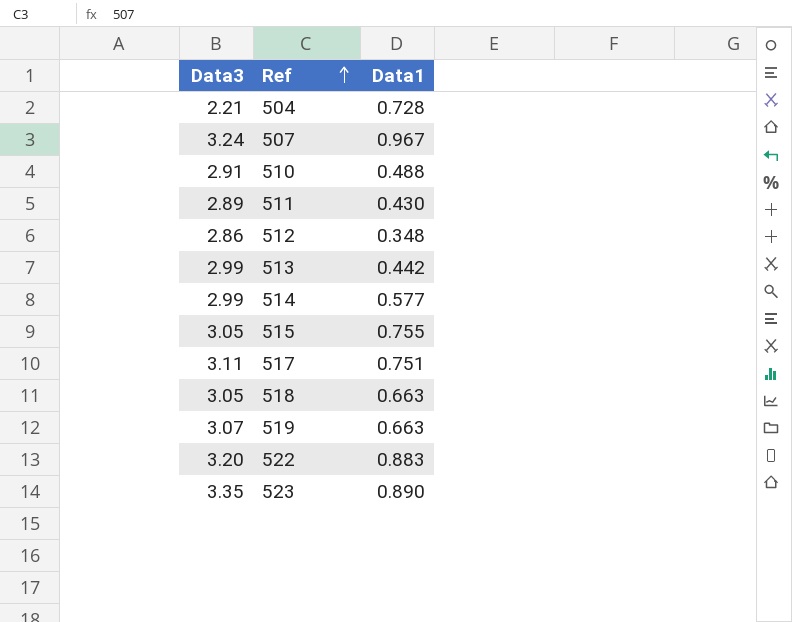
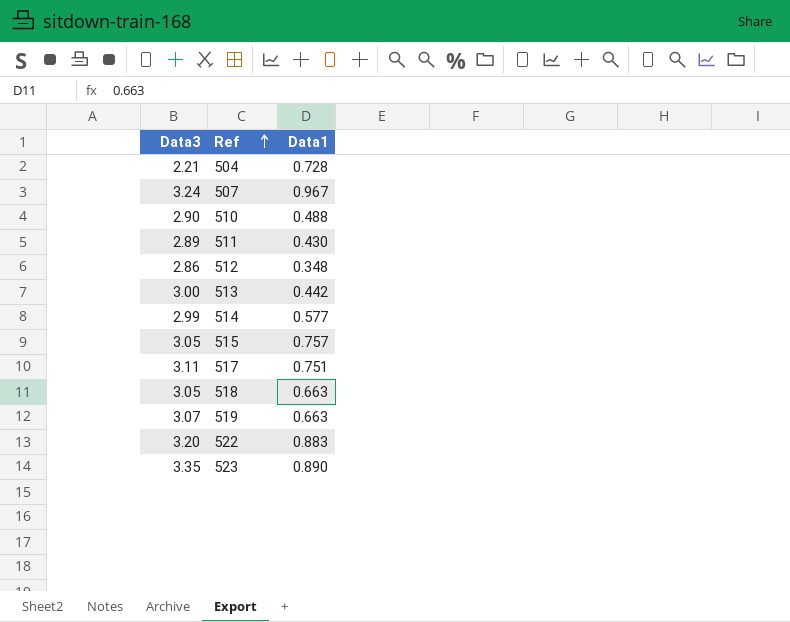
510 | Data3: 2.91 -> 2.90
513 | Data3: 2.99 -> 3.00
515 | Data1: 0.755 -> 0.757

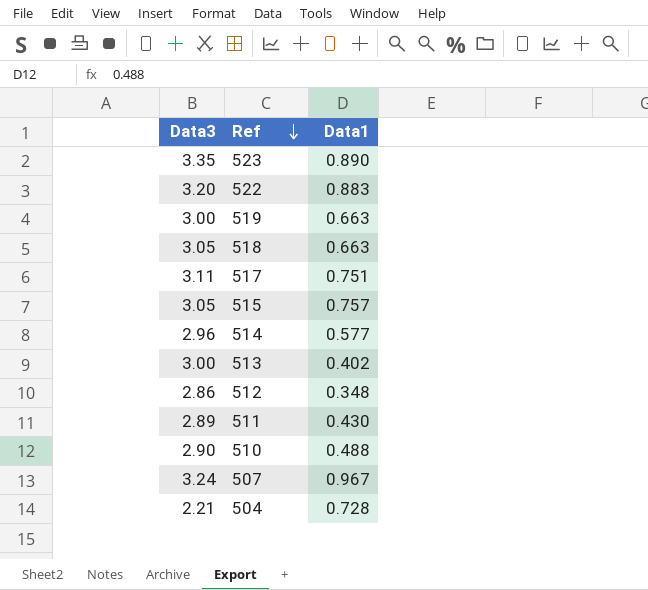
row order: Ref ascending -> Ref descending
519 | Data3: 3.07 -> 3.00
514 | Data3: 2.99 -> 2.96
513 | Data1: 0.442 -> 0.402

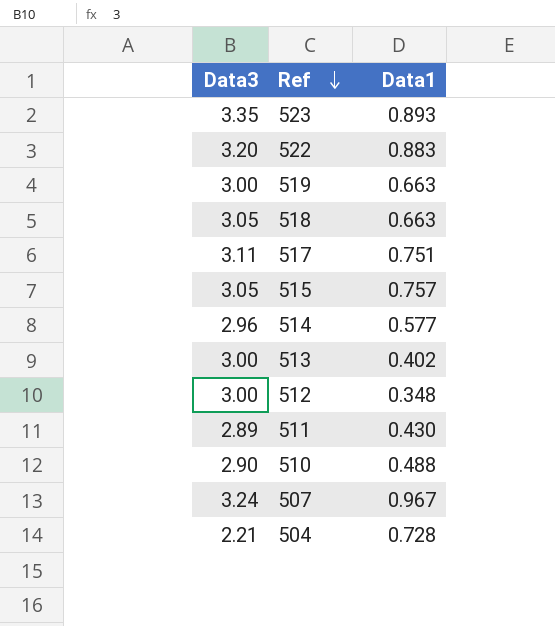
523 | Data1: 0.890 -> 0.893
512 | Data3: 2.86 -> 3.00

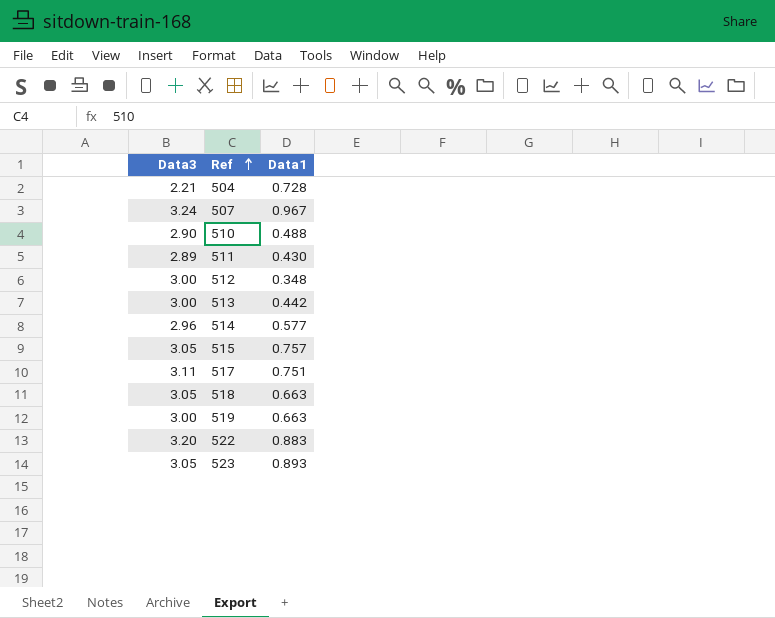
row order: Ref descending -> Ref ascending
513 | Data1: 0.402 -> 0.442
523 | Data3: 3.35 -> 3.05

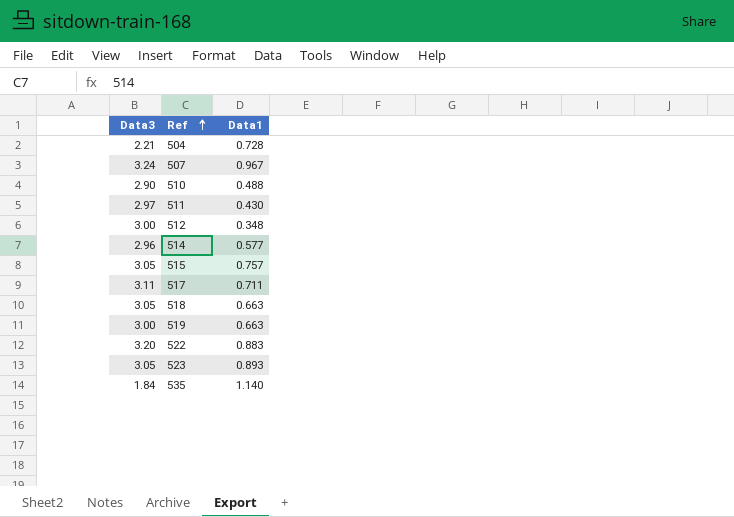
row 513: 3.00 | 0.442 -> none
511 | Data3: 2.89 -> 2.97
517 | Data1: 0.751 -> 0.711
row 535: none -> 1.84 | 1.140

